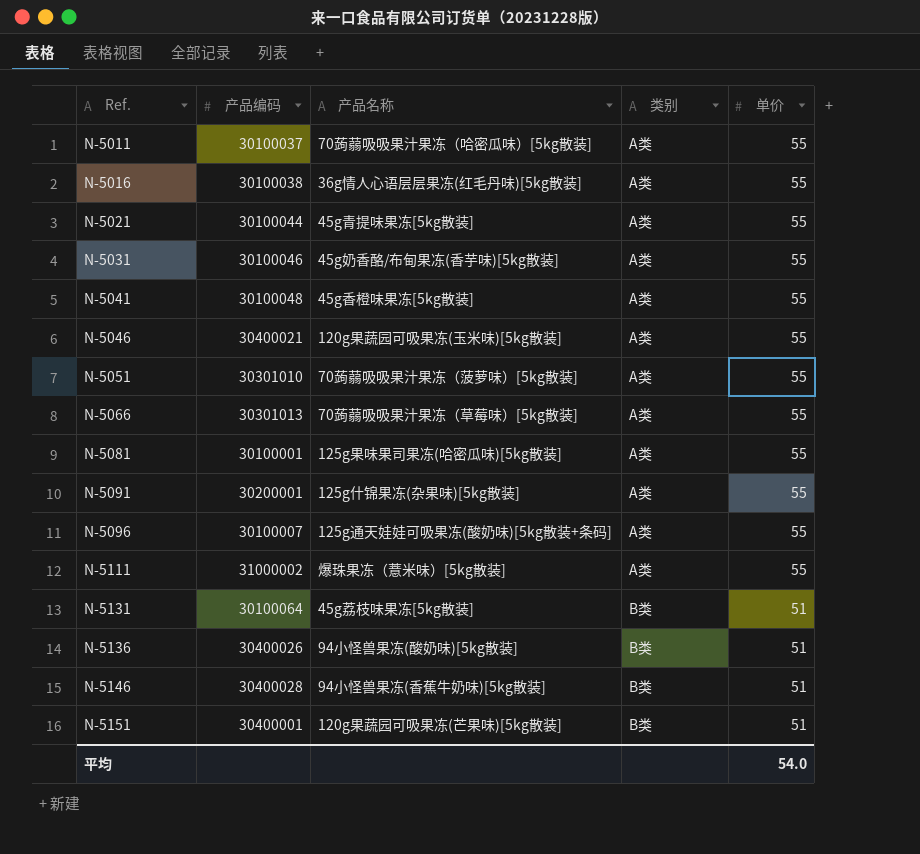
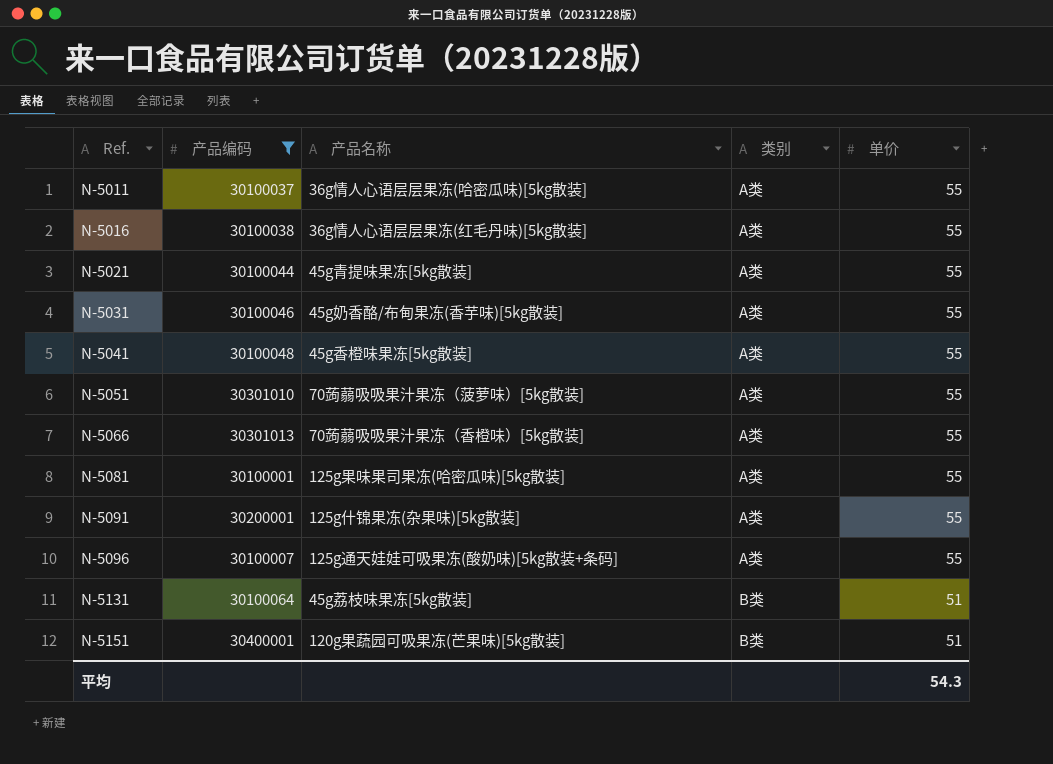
filter: none -> 产品编码 <= 30400001
N-5011 | 产品名称: 70蒟蒻吸吸果汁果冻（哈密瓜味）[5kg散装] -> 36g情人心语层层果冻(哈密瓜味)[5kg散装]
N-5066 | 产品名称: 70蒟蒻吸吸果汁果冻（草莓味）[5kg散装] -> 70蒟蒻吸吸果汁果冻（香橙味）[5kg散装]
平均 | 单价: 54.0 -> 54.3

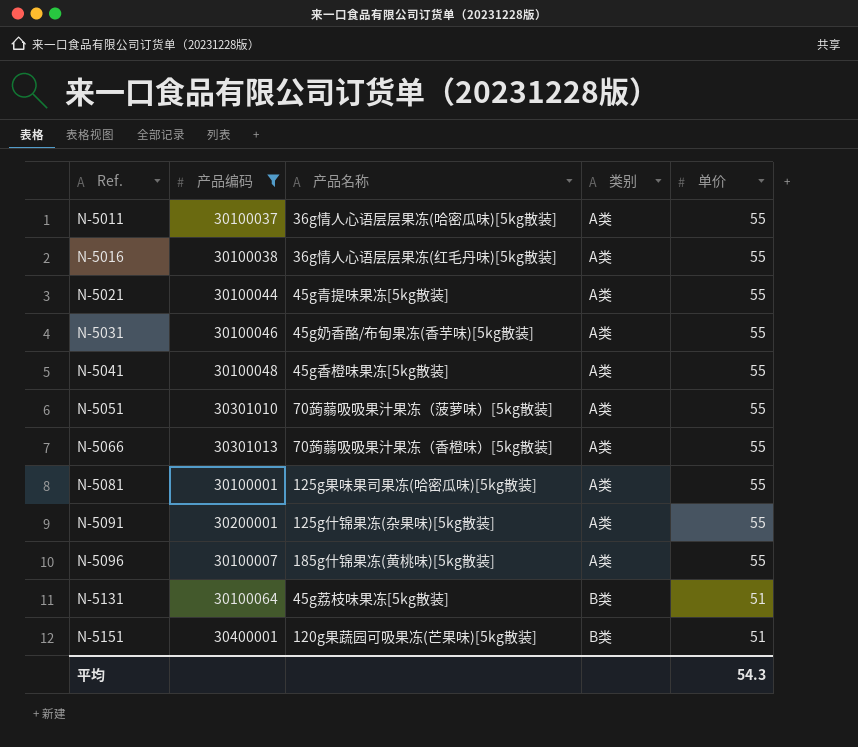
N-5096 | 产品名称: 125g通天娃娃可吸果冻(酸奶味)[5kg散装+条码] -> 185g什锦果冻(黄桃味)[5kg散装]

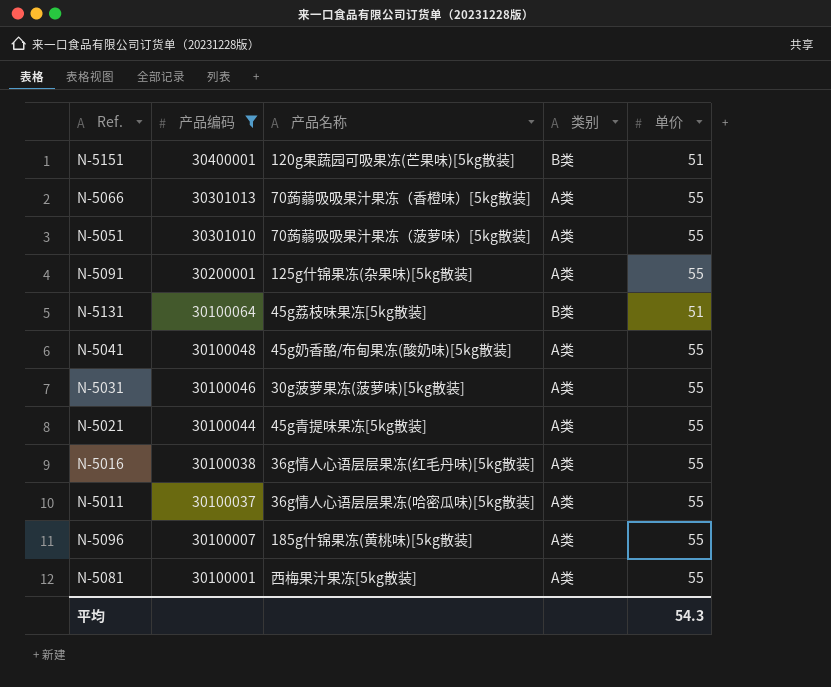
row order: Ref. ascending -> 产品编码 descending
N-5041 | 产品名称: 45g香橙味果冻[5kg散装] -> 45g奶香酪/布甸果冻(酸奶味)[5kg散装]
N-5031 | 产品名称: 45g奶香酪/布甸果冻(香芋味)[5kg散装] -> 30g菠萝果冻(菠萝味)[5kg散装]
N-5081 | 产品名称: 125g果味果司果冻(哈密瓜味)[5kg散装] -> 西梅果汁果冻[5kg散装]

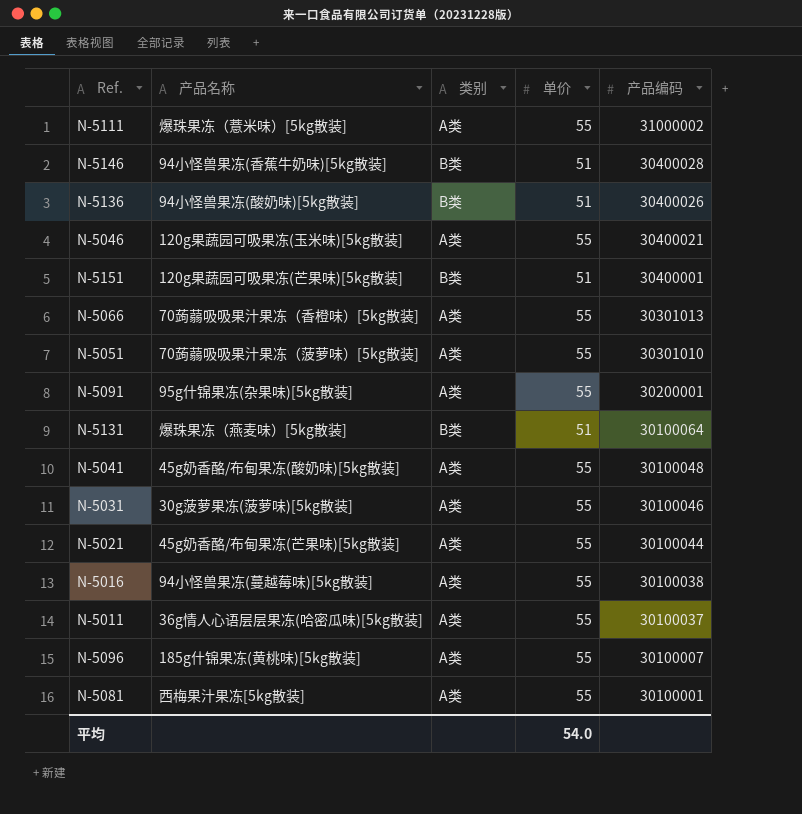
filter: 产品编码 <= 30400001 -> none
column 产品编码 | position: 2 -> 5
N-5091 | 产品名称: 125g什锦果冻(杂果味)[5kg散装] -> 95g什锦果冻(杂果味)[5kg散装]
N-5131 | 产品名称: 45g荔枝味果冻[5kg散装] -> 爆珠果冻（燕麦味）[5kg散装]
N-5021 | 产品名称: 45g青提味果冻[5kg散装] -> 45g奶香酪/布甸果冻(芒果味)[5kg散装]
N-5016 | 产品名称: 36g情人心语层层果冻(红毛丹味)[5kg散装] -> 94小怪兽果冻(蔓越莓味)[5kg散装]
平均 | 单价: 54.3 -> 54.0

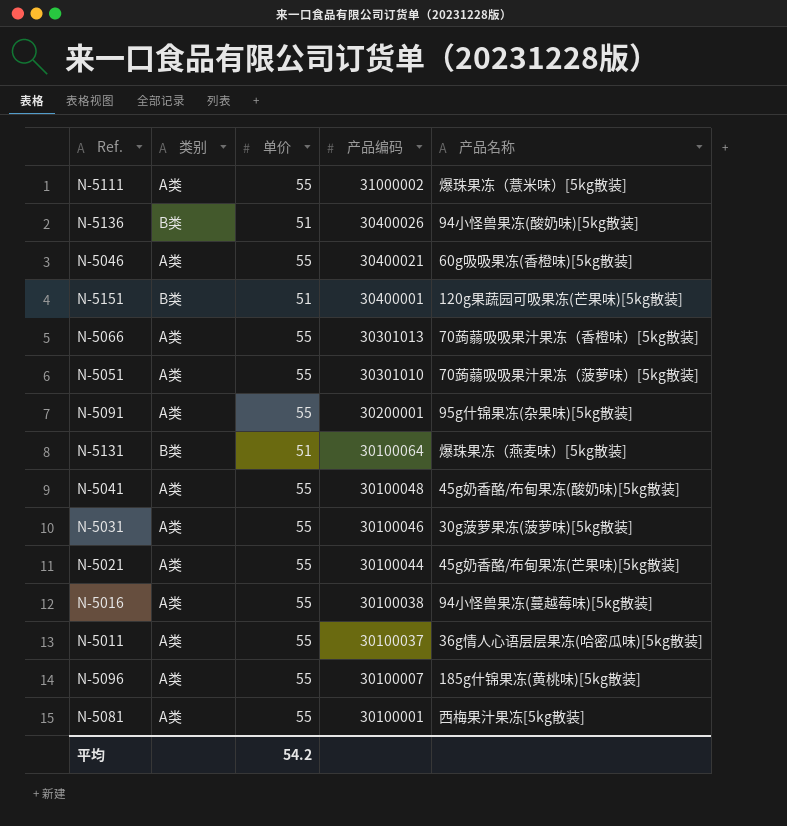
column 产品名称 | position: 2 -> 5
row N-5146: 94小怪兽果冻(香蕉牛奶味)[5kg散装] | B类 | 51 | 30400028 -> none
N-5046 | 产品名称: 120g果蔬园可吸果冻(玉米味)[5kg散装] -> 60g吸吸果冻(香橙味)[5kg散装]
平均 | 单价: 54.0 -> 54.2

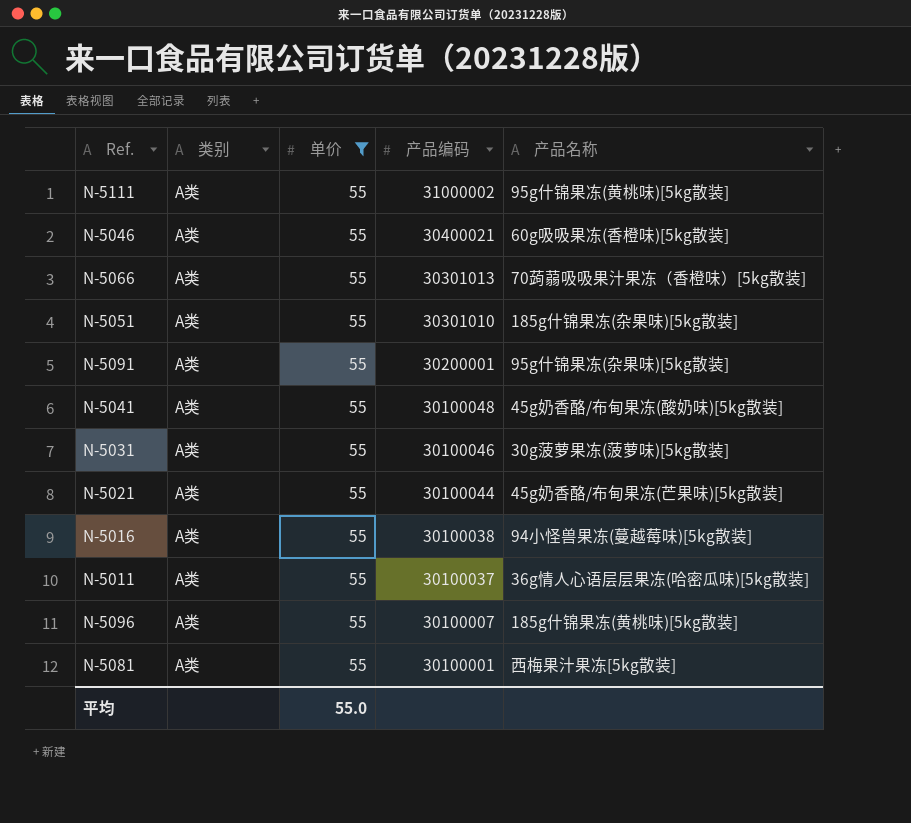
filter: none -> 单价 = 55
N-5111 | 产品名称: 爆珠果冻（薏米味）[5kg散装] -> 95g什锦果冻(黄桃味)[5kg散装]
N-5051 | 产品名称: 70蒟蒻吸吸果汁果冻（菠萝味）[5kg散装] -> 185g什锦果冻(杂果味)[5kg散装]
平均 | 单价: 54.2 -> 55.0

